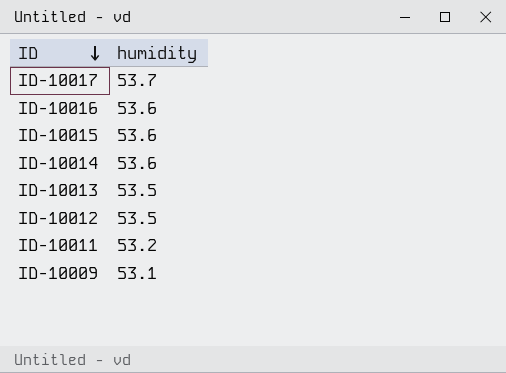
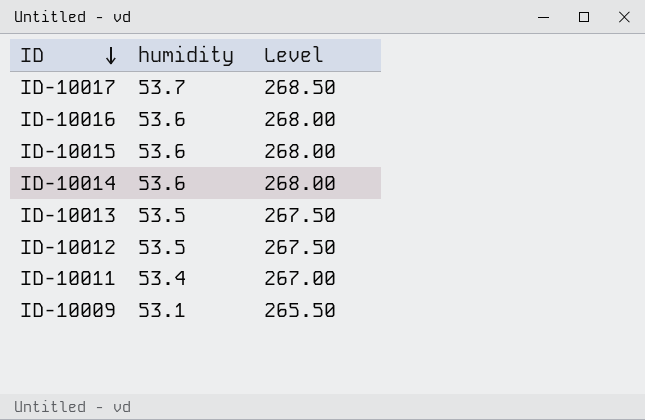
column Level | formula: none -> [humidity] * 5
ID-10011 | humidity: 53.2 -> 53.4

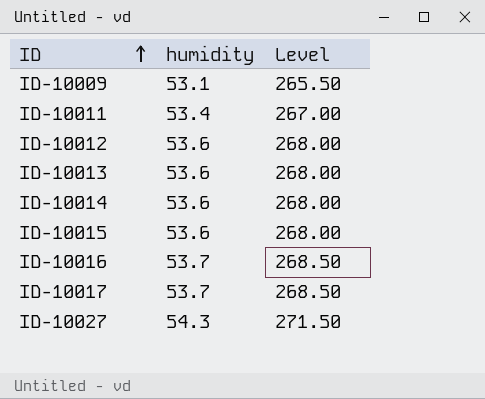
row order: ID descending -> ID ascending
ID-10012 | humidity: 53.5 -> 53.6
ID-10012 | Level: 267.50 -> 268.00
ID-10013 | humidity: 53.5 -> 53.6
ID-10013 | Level: 267.50 -> 268.00
ID-10016 | humidity: 53.6 -> 53.7
ID-10016 | Level: 268.00 -> 268.50
row ID-10027: none -> 54.3 | 271.50

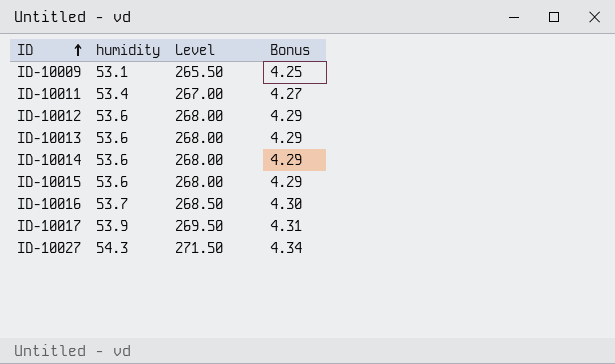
column Bonus | formula: none -> [humidity] * 0.08
ID-10017 | humidity: 53.7 -> 53.9
ID-10017 | Level: 268.50 -> 269.50

